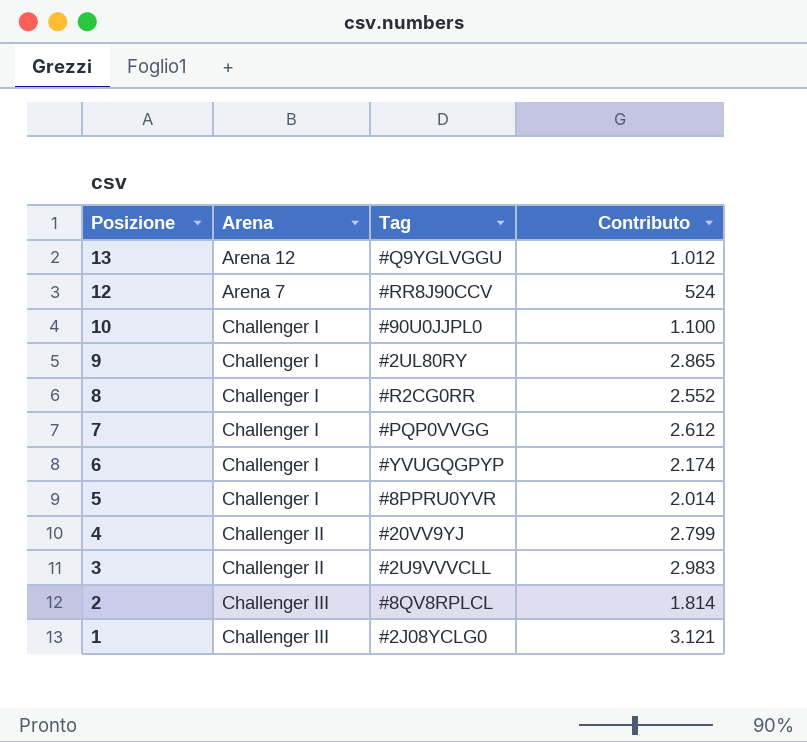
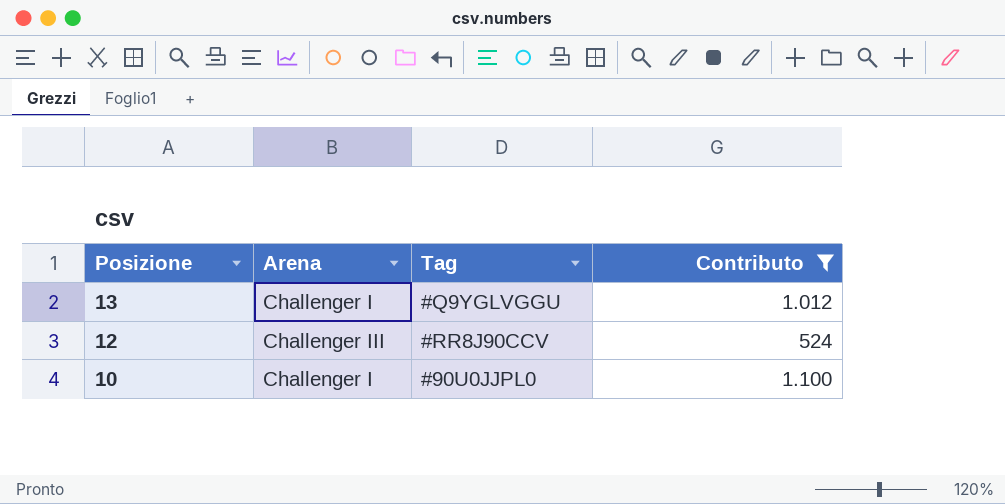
filter: none -> Contributo <= 1.100
13 | Arena: Arena 12 -> Challenger I
12 | Arena: Arena 7 -> Challenger III

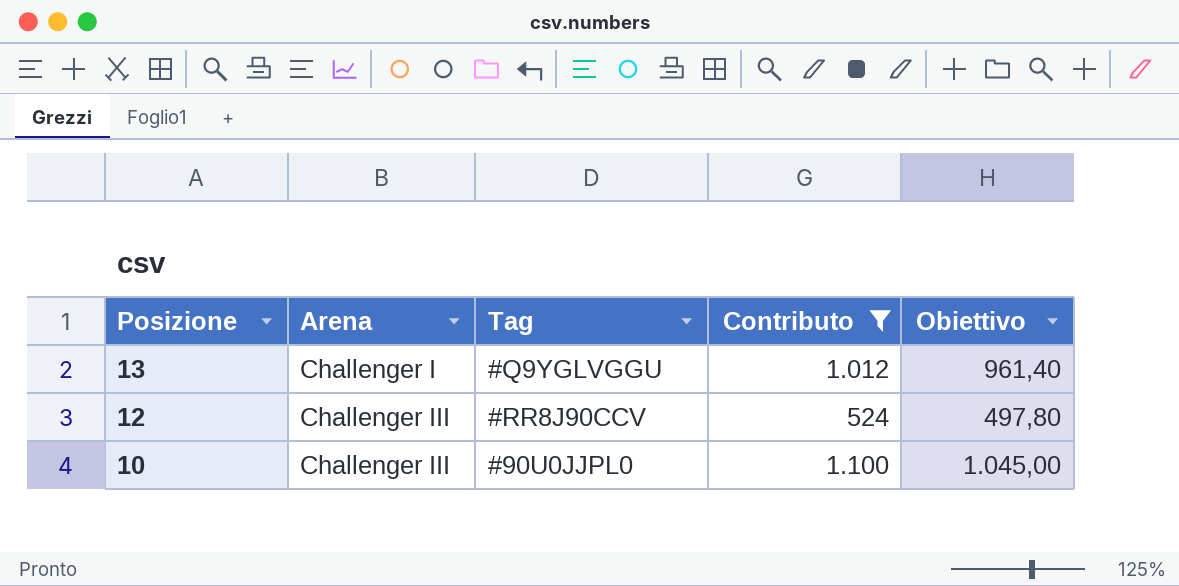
column Obiettivo | formula: none -> [Contributo] * 0,95
10 | Arena: Challenger I -> Challenger III

